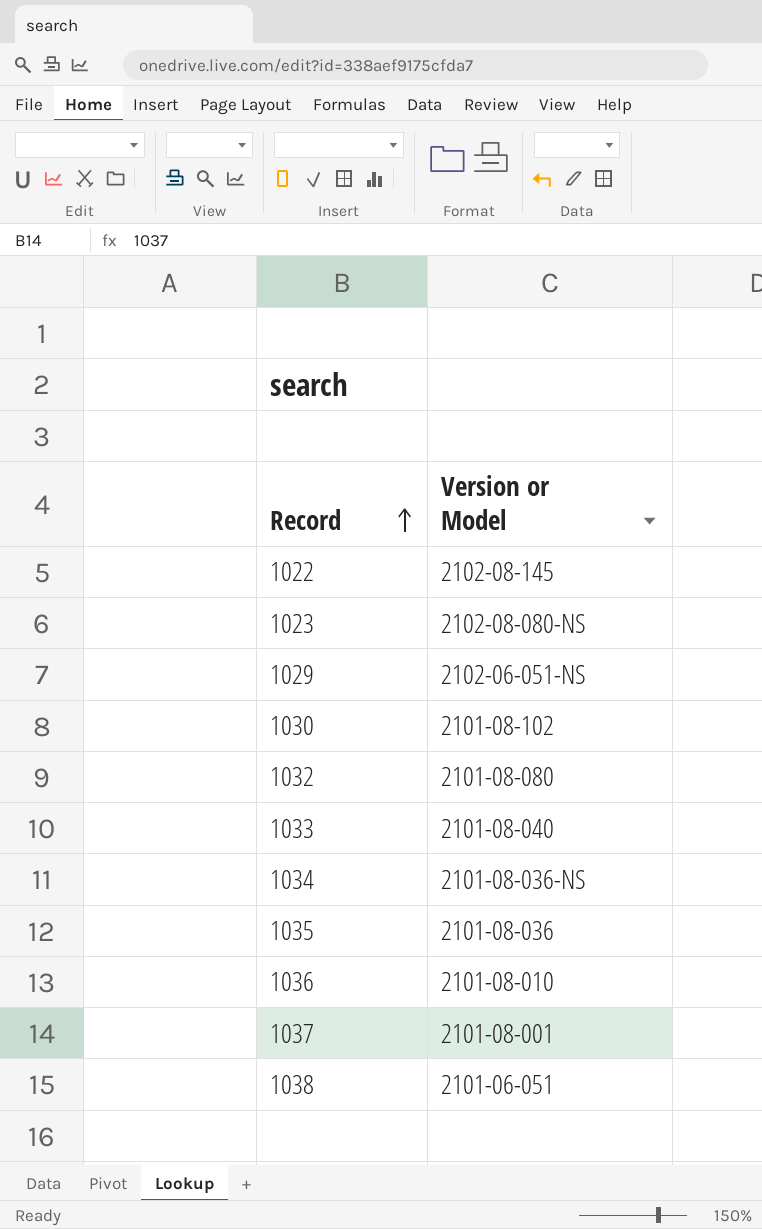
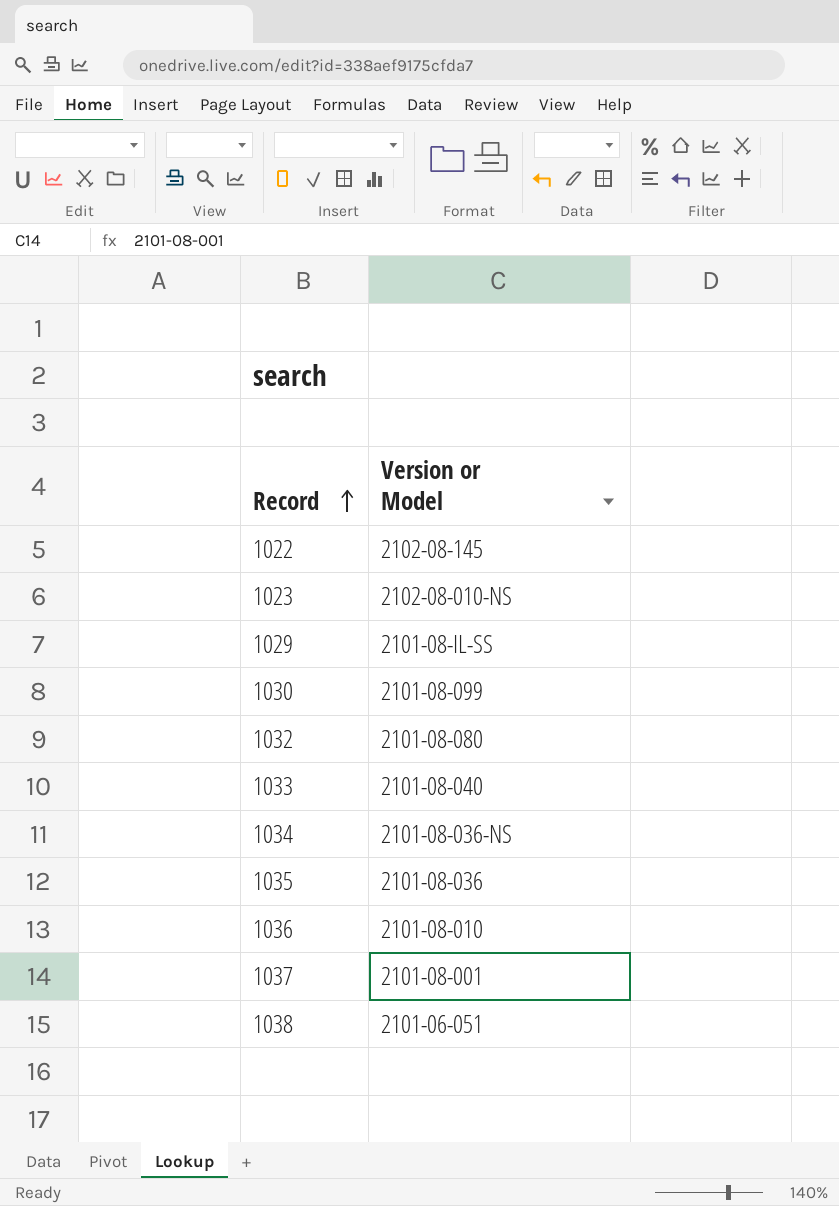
1023 | Version or Model: 2102-08-080-NS -> 2102-08-010-NS
1029 | Version or Model: 2102-06-051-NS -> 2101-08-IL-SS
1030 | Version or Model: 2101-08-102 -> 2101-08-099

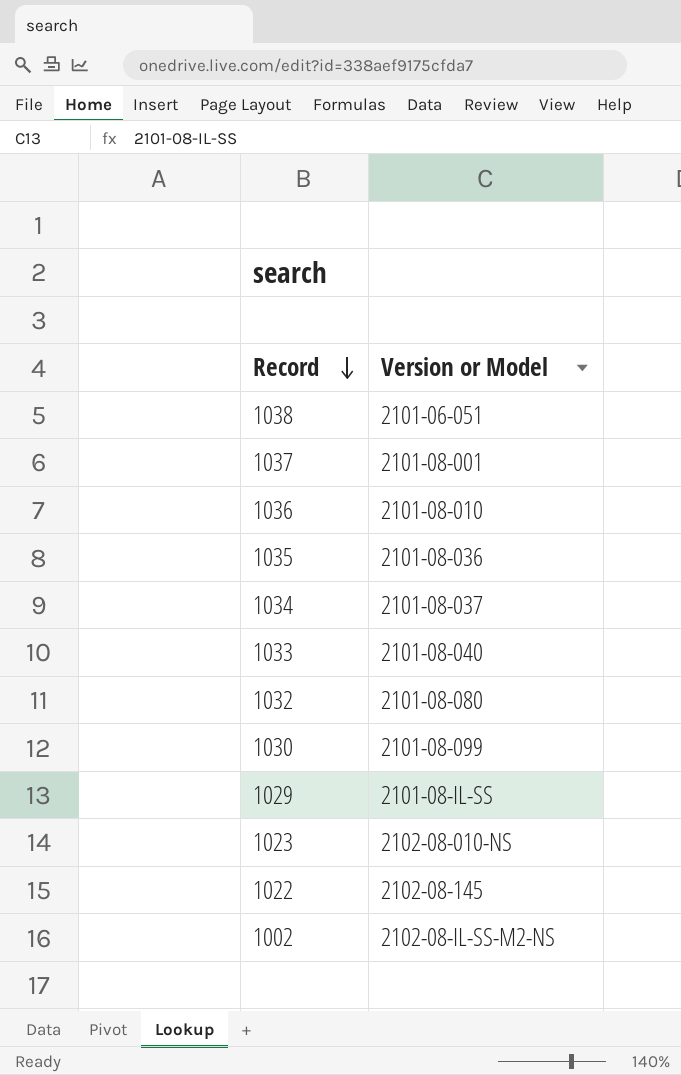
row order: Record ascending -> Record descending
1034 | Version or Model: 2101-08-036-NS -> 2101-08-037
row 1002: none -> 2102-08-IL-SS-M2-NS

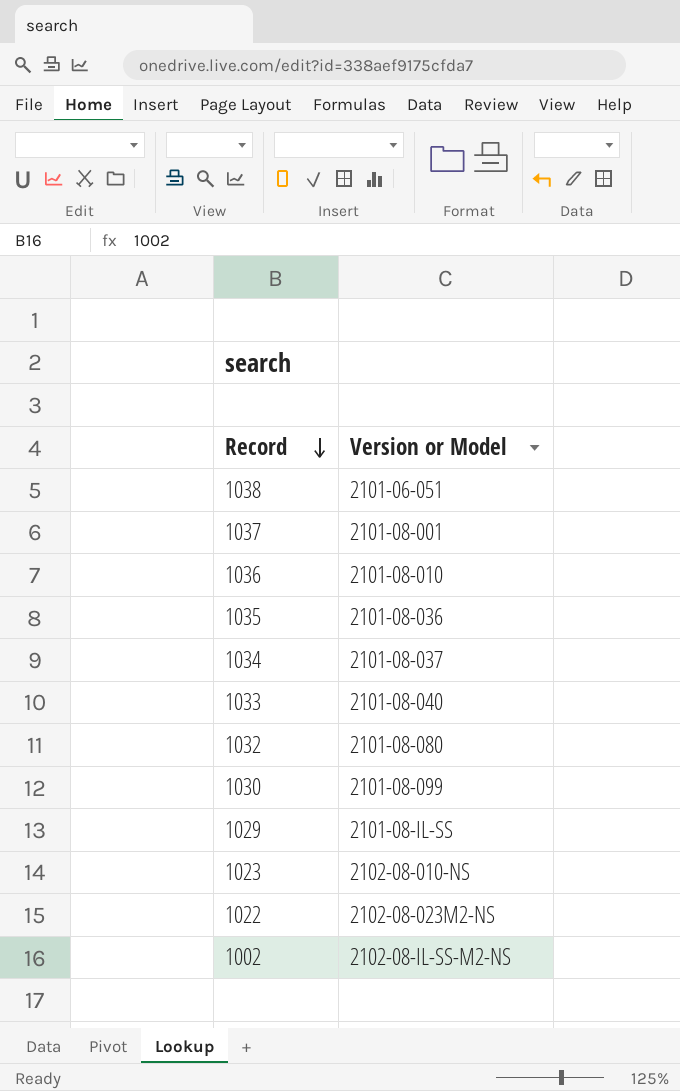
1022 | Version or Model: 2102-08-145 -> 2102-08-023M2-NS

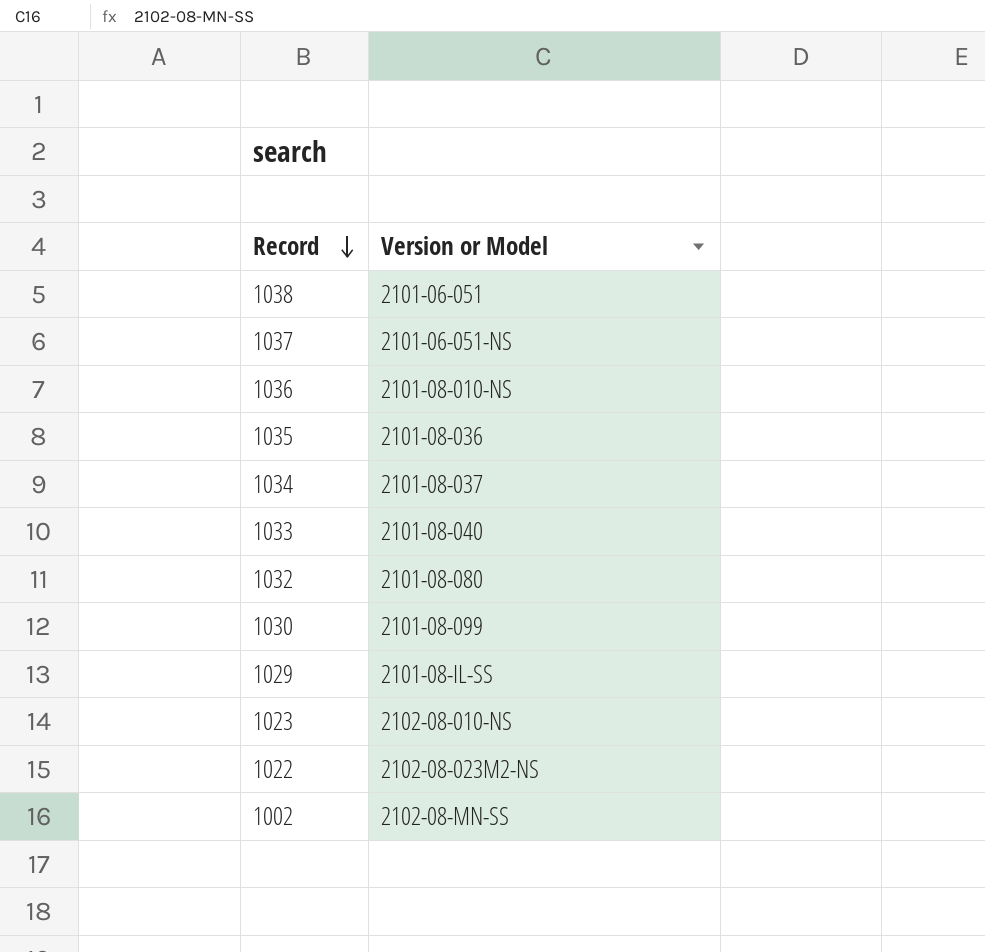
1037 | Version or Model: 2101-08-001 -> 2101-06-051-NS
1036 | Version or Model: 2101-08-010 -> 2101-08-010-NS
1002 | Version or Model: 2102-08-IL-SS-M2-NS -> 2102-08-MN-SS

